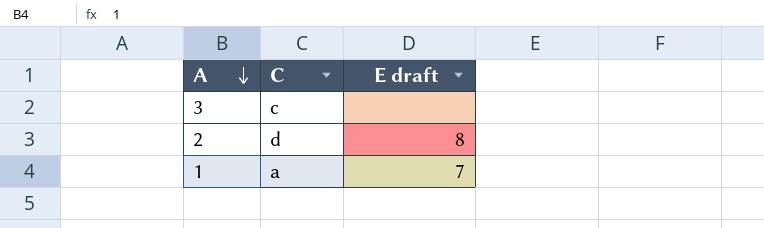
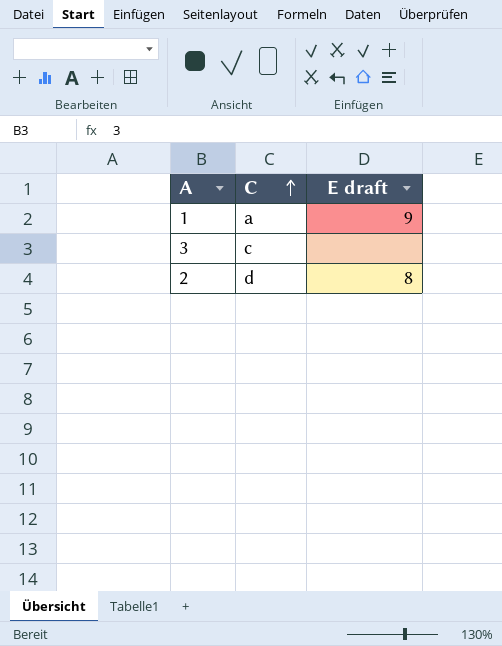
row order: A descending -> C ascending
1 | E draft: 7 -> 9

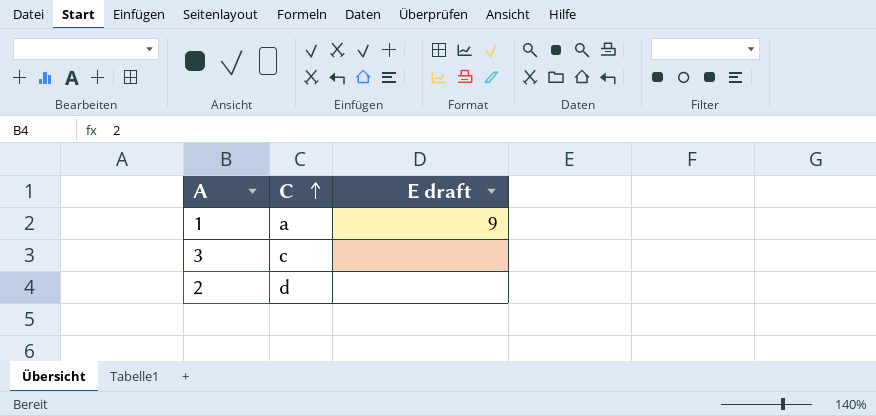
2 | E draft: 8 -> none

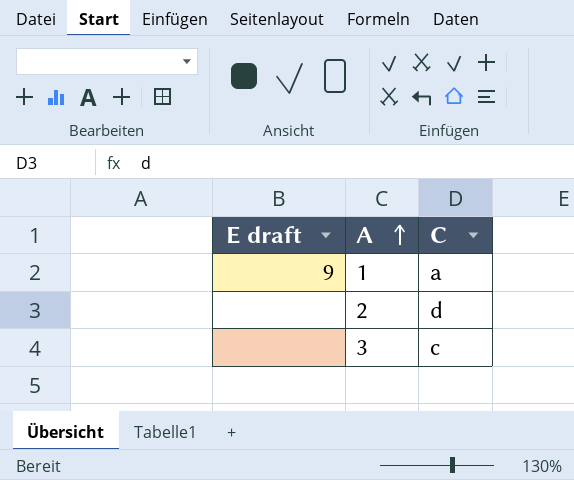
row order: C ascending -> A ascending
column E draft | position: 3 -> 1

